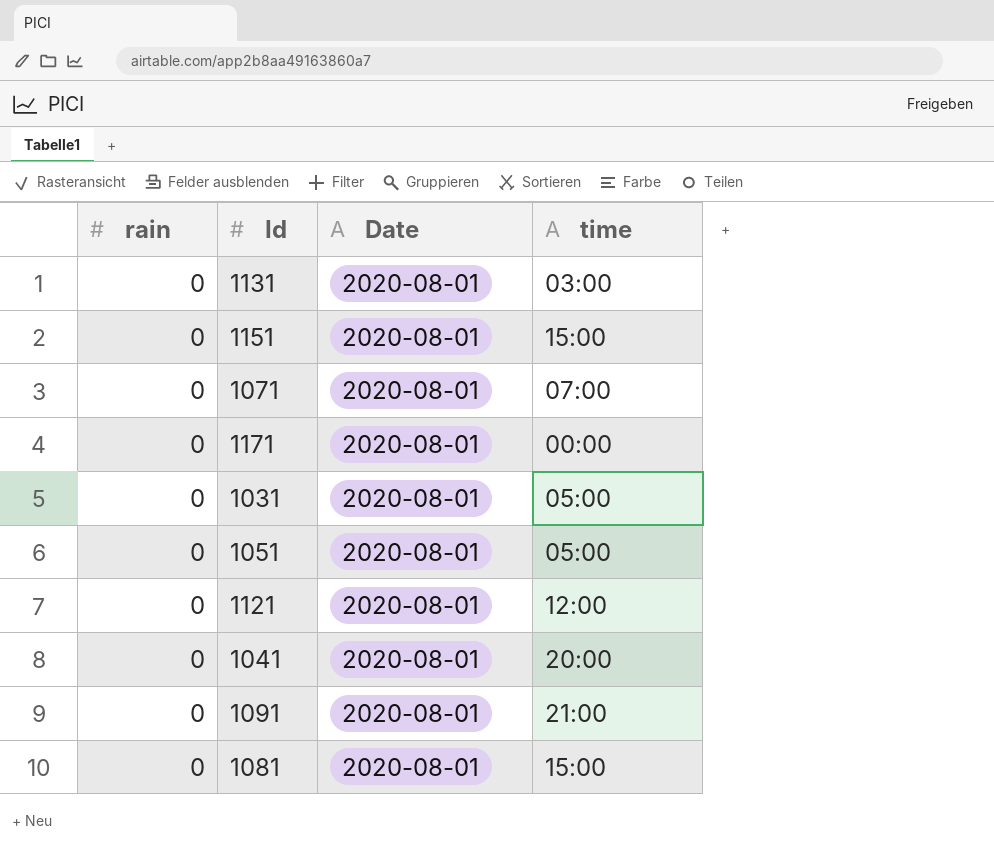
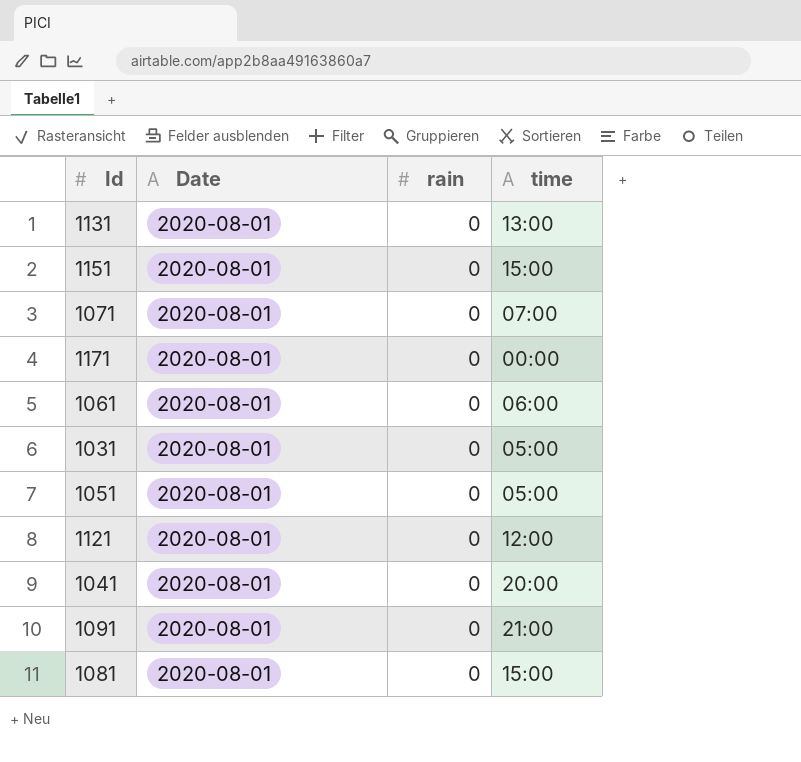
column rain | position: 1 -> 3
1131 | time: 03:00 -> 13:00
row 1061: none -> 2020-08-01 | 0 | 06:00

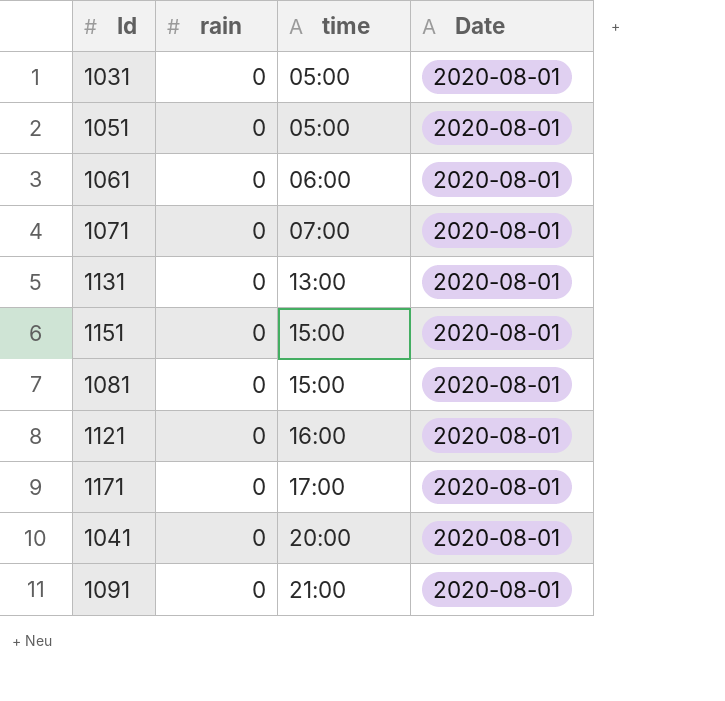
row order: none -> time ascending
column Date | position: 2 -> 4
1121 | time: 12:00 -> 16:00
1171 | time: 00:00 -> 17:00

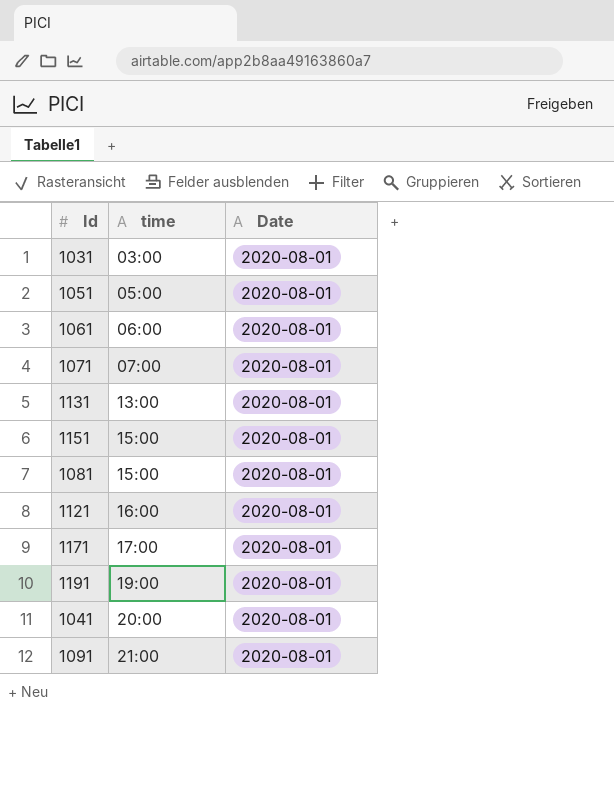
column rain | position: 2 -> none
1031 | time: 05:00 -> 03:00
row 1191: none -> 19:00 | 2020-08-01

